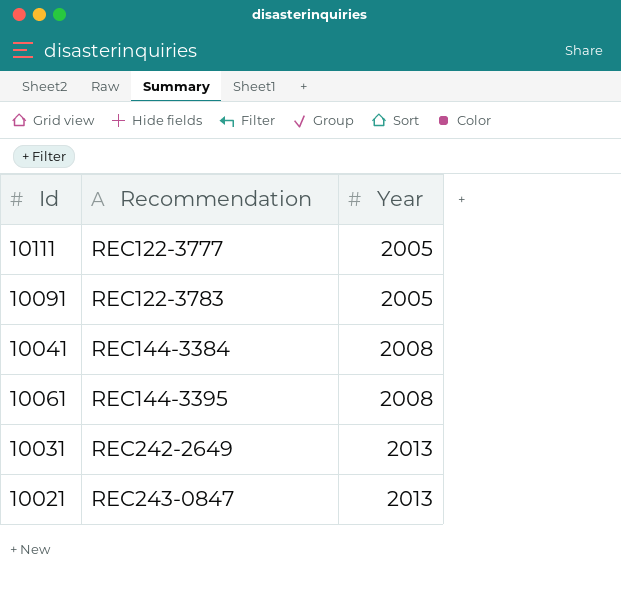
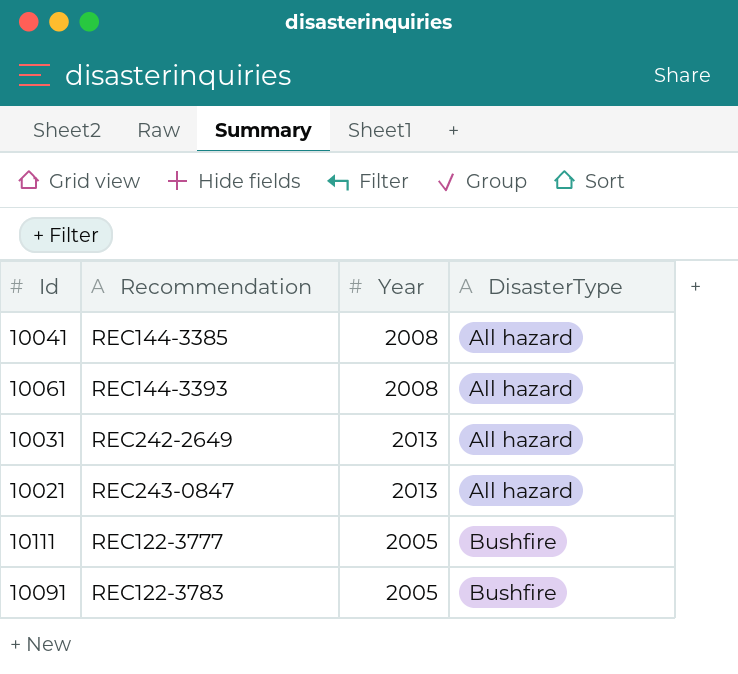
row order: Recommendation ascending -> DisasterType ascending
column DisasterType | position: none -> 4
10041 | Recommendation: REC144-3384 -> REC144-3385
10061 | Recommendation: REC144-3395 -> REC144-3393

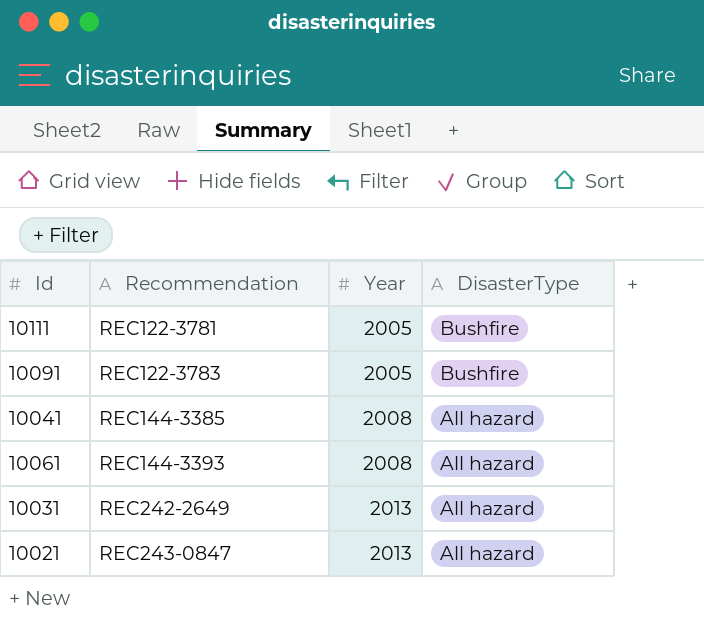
row order: DisasterType ascending -> Recommendation ascending
10111 | Recommendation: REC122-3777 -> REC122-3781

